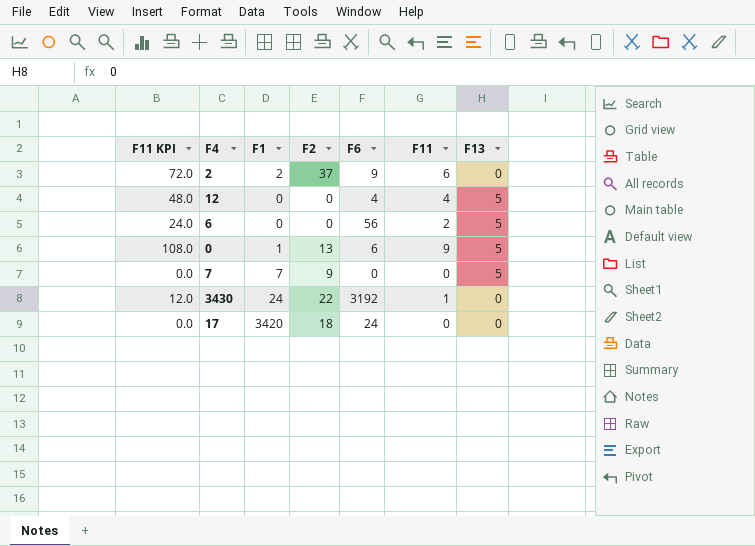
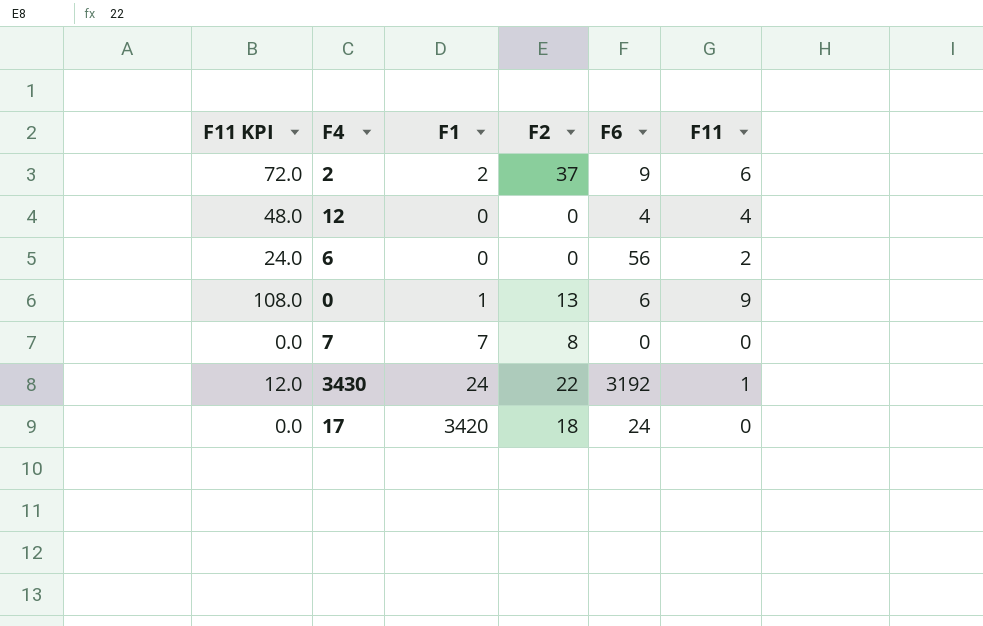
column F13 | position: 7 -> none
7 | F2: 9 -> 8

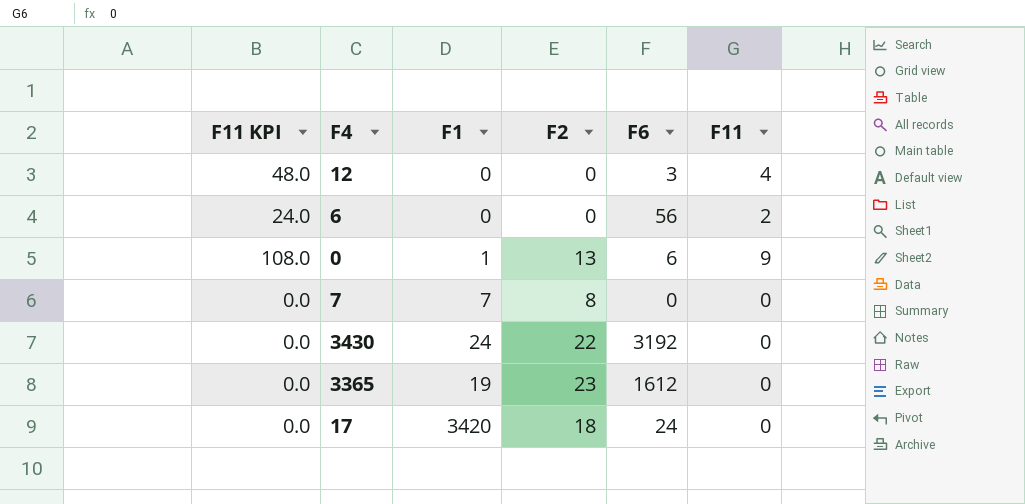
row 2: 72.0 | 2 | 37 | 9 | 6 -> none
12 | F6: 4 -> 3
3430 | F11 KPI: 12.0 -> 0.0
3430 | F11: 1 -> 0
row 3365: none -> 0.0 | 19 | 23 | 1612 | 0

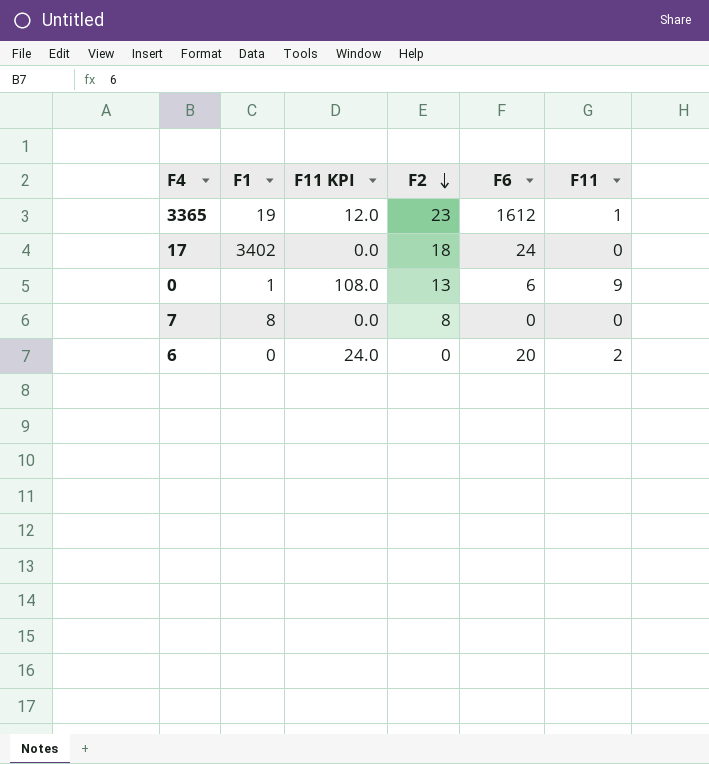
row order: none -> F2 descending
column F11 KPI | position: 1 -> 3
row 12: 48.0 | 0 | 0 | 3 | 4 -> none
row 3430: 0.0 | 24 | 22 | 3192 | 0 -> none
3365 | F11 KPI: 0.0 -> 12.0
3365 | F11: 0 -> 1
17 | F1: 3420 -> 3402
7 | F1: 7 -> 8
6 | F6: 56 -> 20

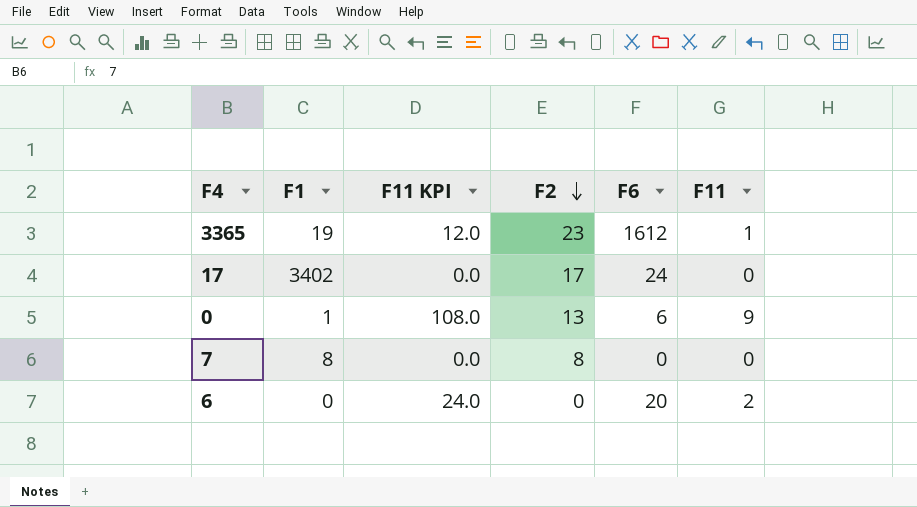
17 | F2: 18 -> 17

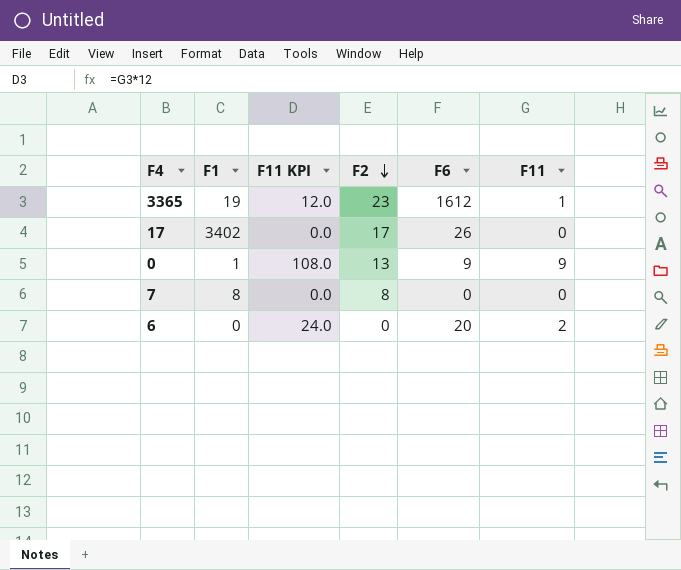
17 | F6: 24 -> 26
0 | F6: 6 -> 9

